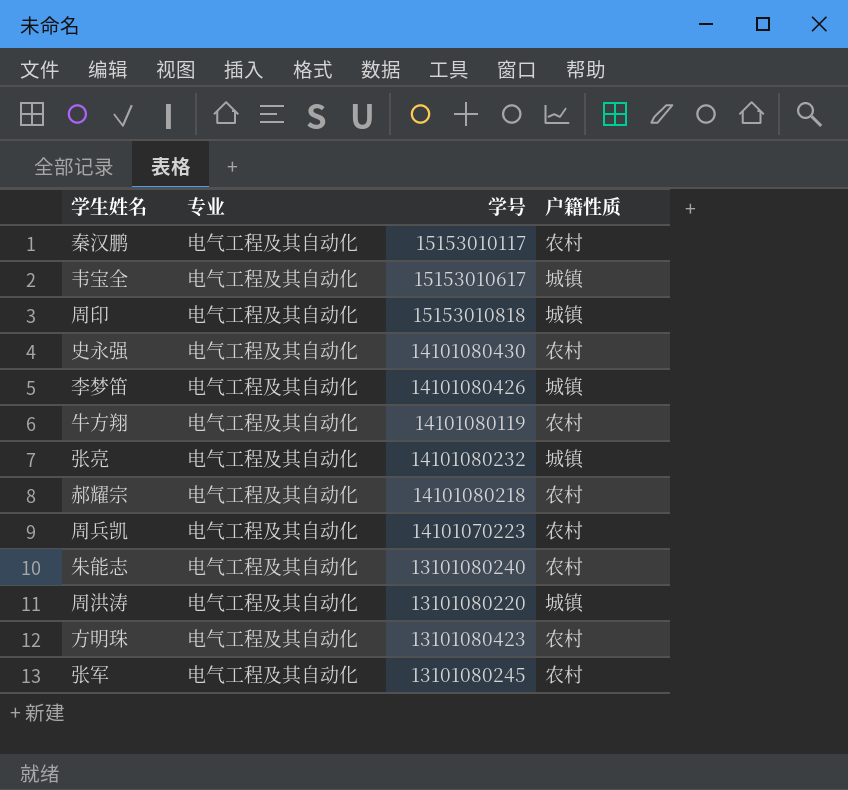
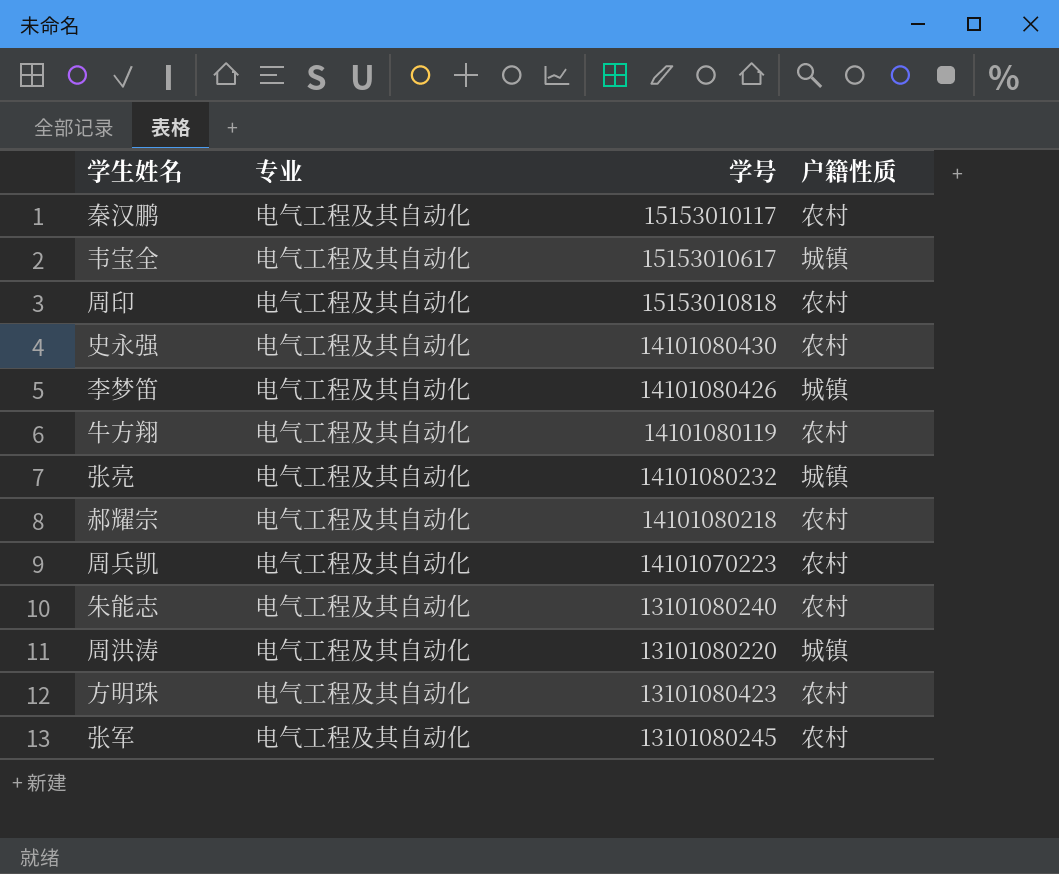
周印 | 户籍性质: 城镇 -> 农村

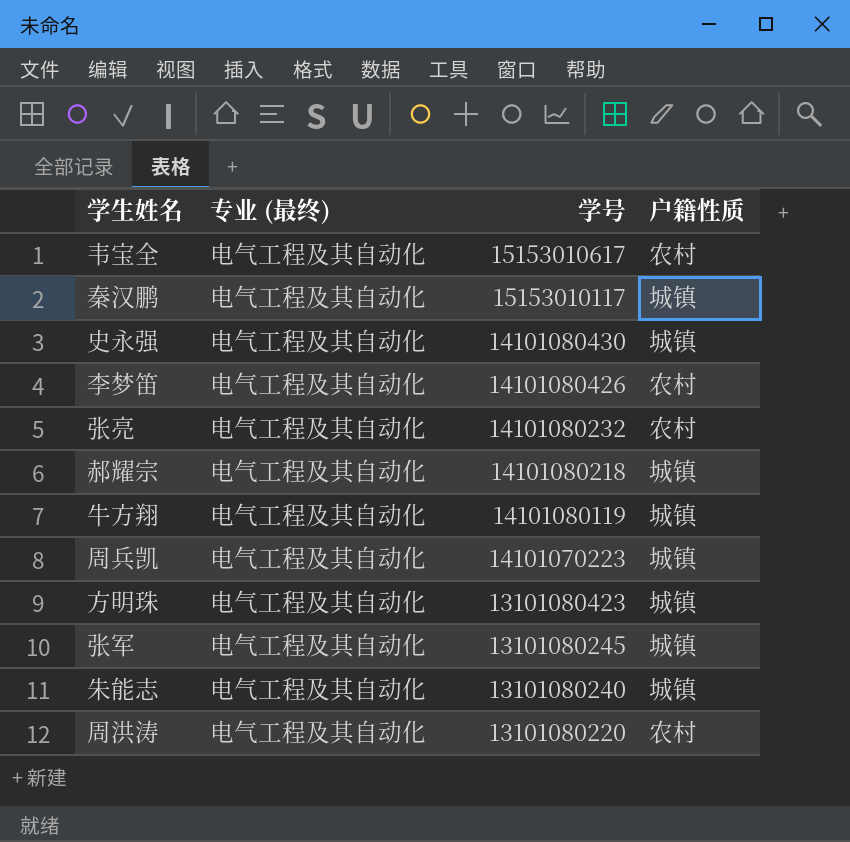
row order: none -> 学号 descending
column name: 专业 -> 专业 (最终)
row 周印: 电气工程及其自动化 | 15153010818 | 农村 -> none
韦宝全 | 户籍性质: 城镇 -> 农村
秦汉鹏 | 户籍性质: 农村 -> 城镇
史永强 | 户籍性质: 农村 -> 城镇
李梦笛 | 户籍性质: 城镇 -> 农村
张亮 | 户籍性质: 城镇 -> 农村
郝耀宗 | 户籍性质: 农村 -> 城镇
牛方翔 | 户籍性质: 农村 -> 城镇
周兵凯 | 户籍性质: 农村 -> 城镇
方明珠 | 户籍性质: 农村 -> 城镇
张军 | 户籍性质: 农村 -> 城镇
朱能志 | 户籍性质: 农村 -> 城镇
周洪涛 | 户籍性质: 城镇 -> 农村

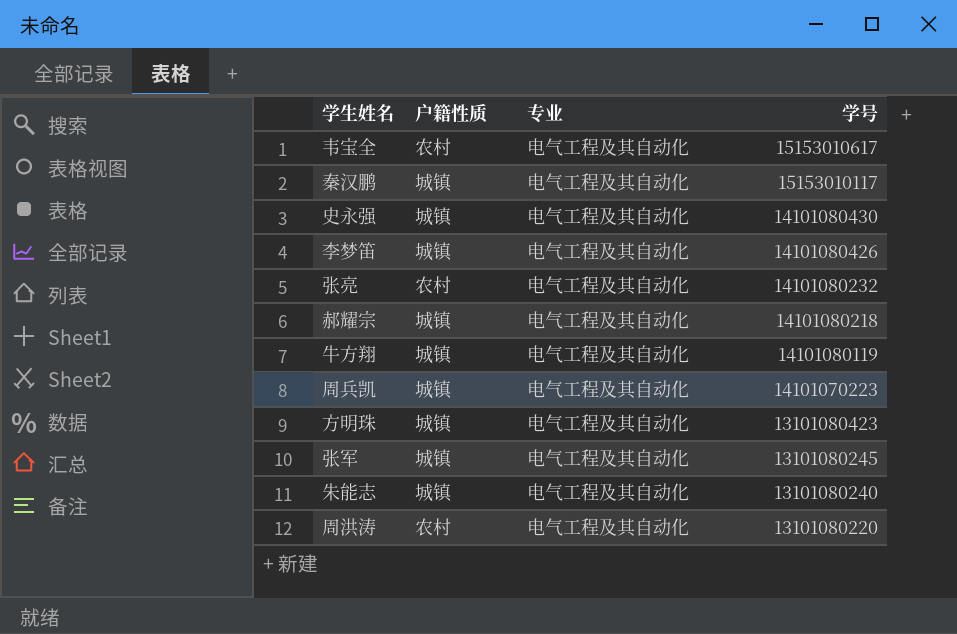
column 户籍性质 | position: 4 -> 2
column name: 专业 (最终) -> 专业
李梦笛 | 户籍性质: 农村 -> 城镇

